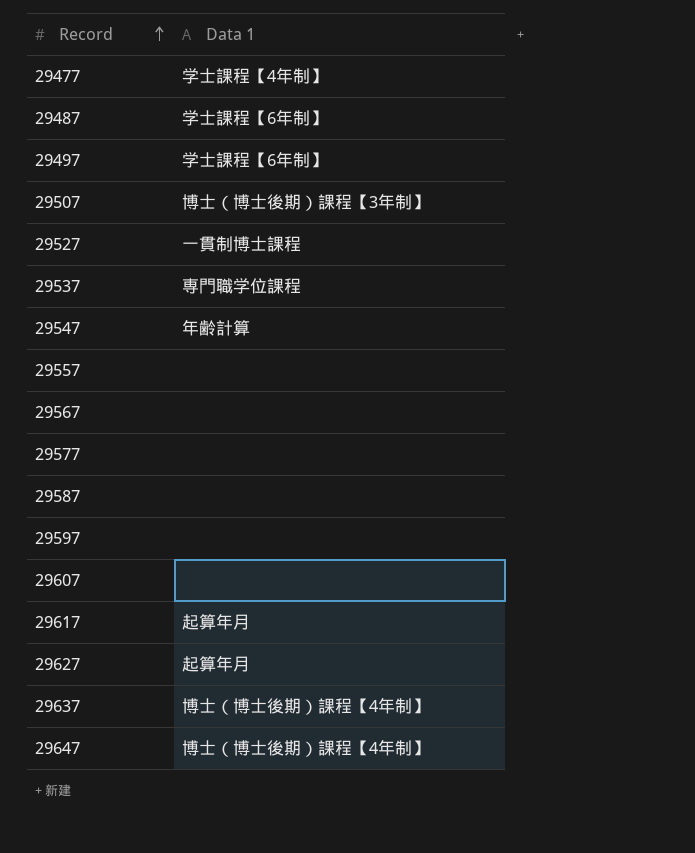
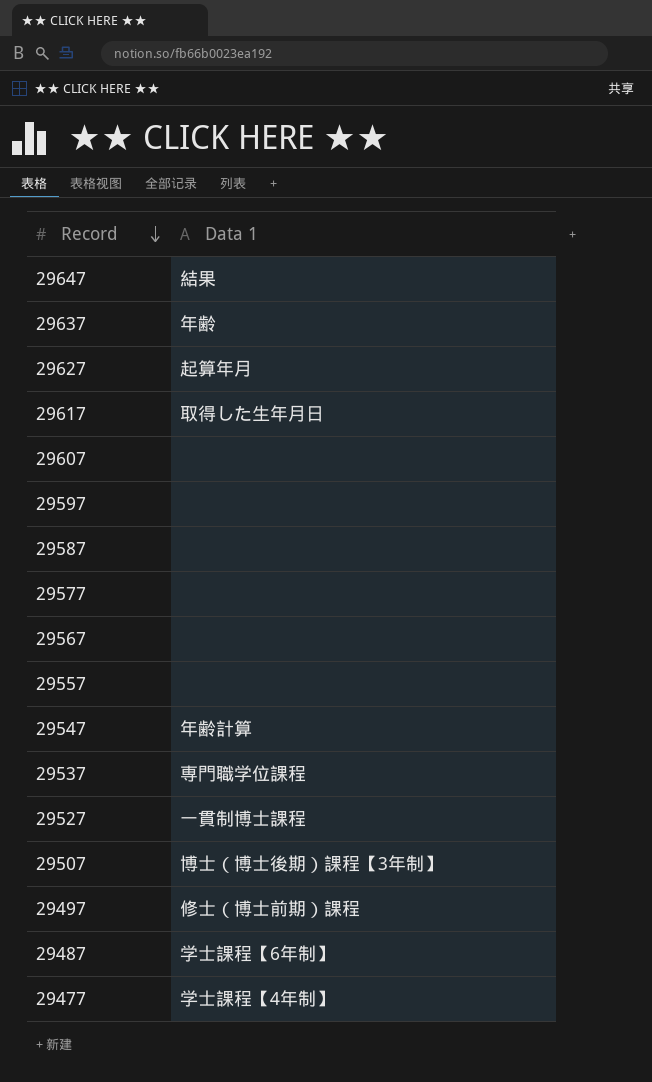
row order: Record ascending -> Record descending
29647 | Data 1: 博士（博士後期）課程【4年制】 -> 結果
29637 | Data 1: 博士（博士後期）課程【4年制】 -> 年齢
29617 | Data 1: 起算年月 -> 取得した生年月日
29497 | Data 1: 学士課程【6年制】 -> 修士（博士前期）課程

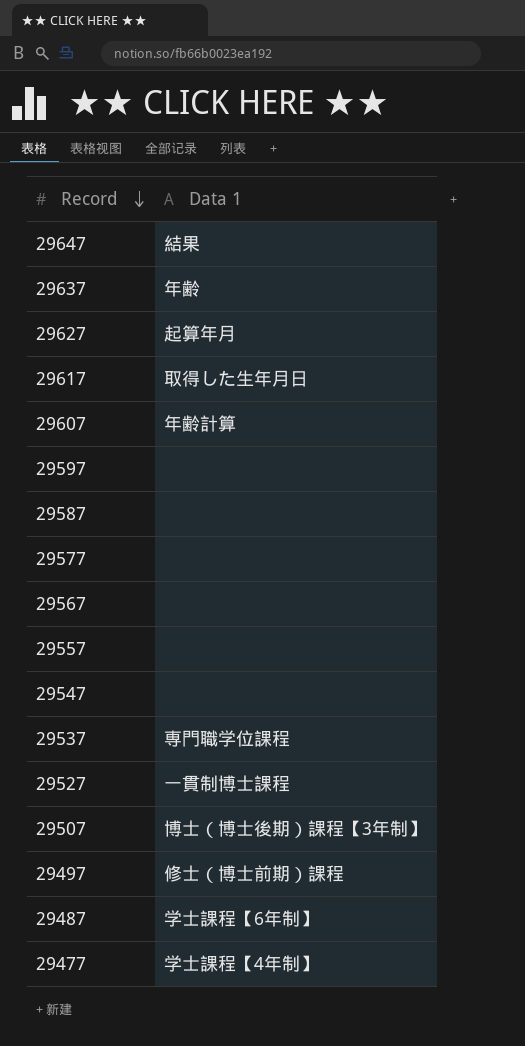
29607 | Data 1: none -> 年齢計算
29547 | Data 1: 年齢計算 -> none

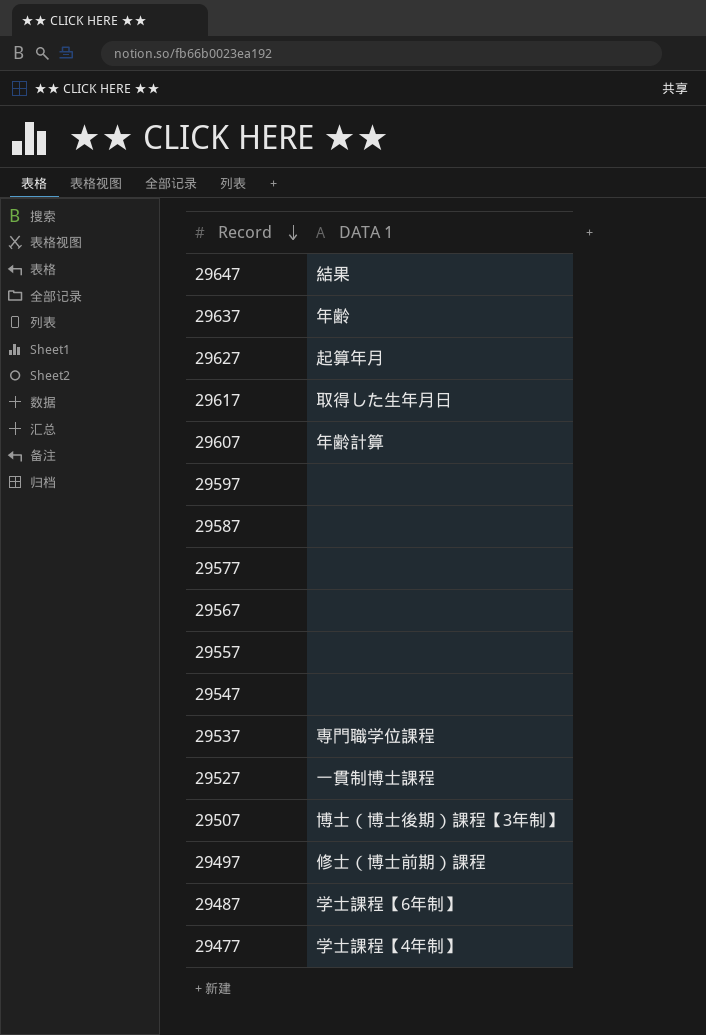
column name: Data 1 -> DATA 1

